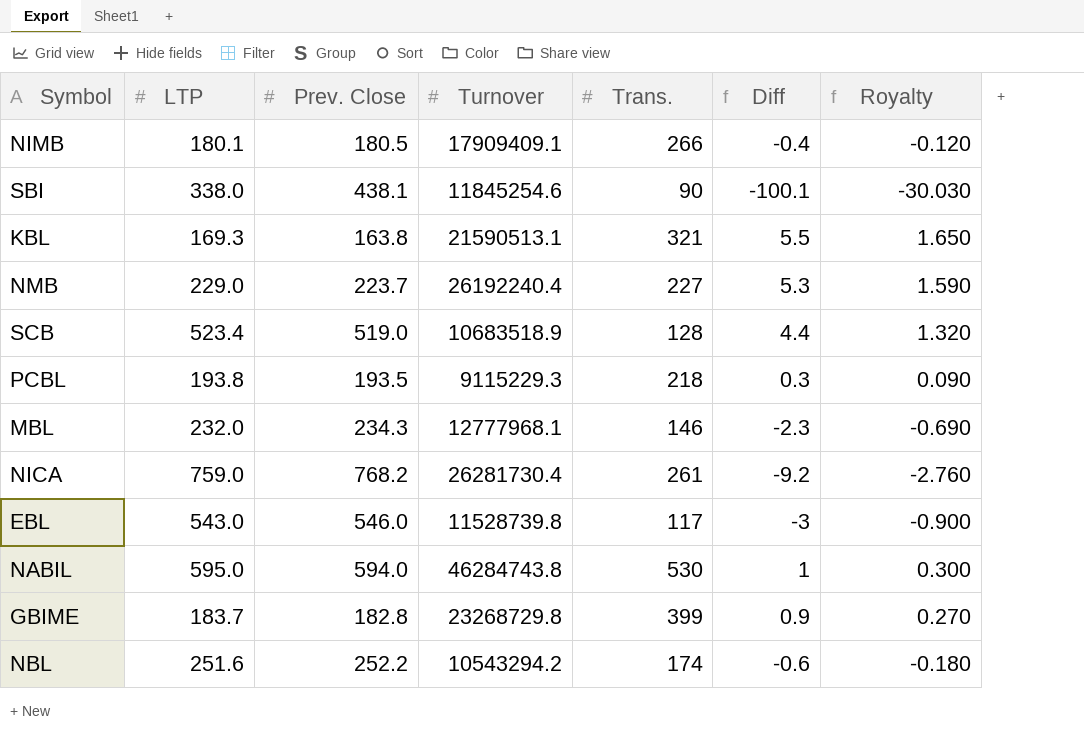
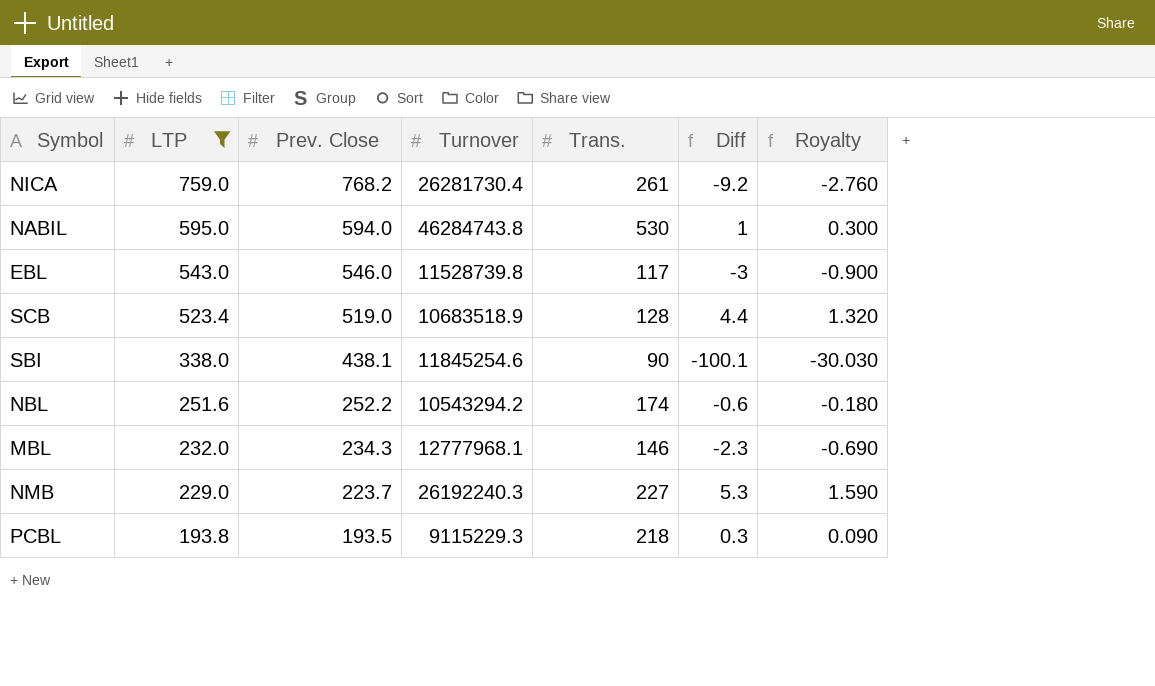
filter: none -> LTP >= 193.8
row order: none -> LTP descending
NMB | Turnover: 26192240.4 -> 26192240.3

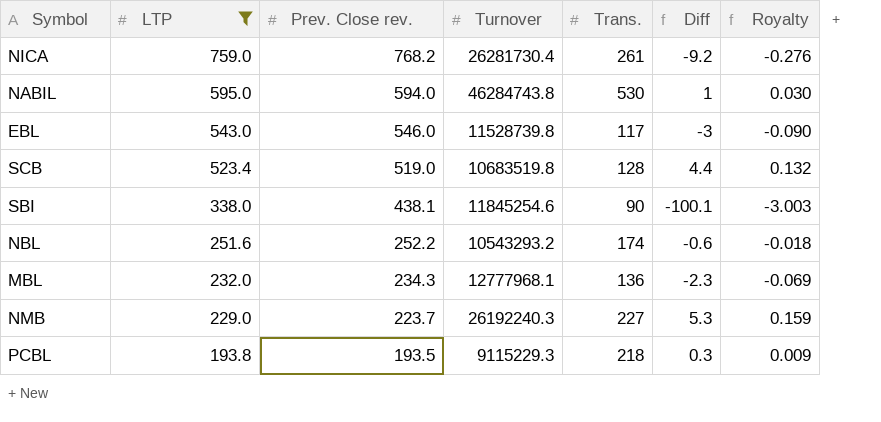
column name: Prev. Close -> Prev. Close rev.
column Royalty | formula: [Diff] * 0.3 -> [Diff] * 0.03
SCB | Turnover: 10683518.9 -> 10683519.8
NBL | Turnover: 10543294.2 -> 10543293.2
MBL | Trans.: 146 -> 136

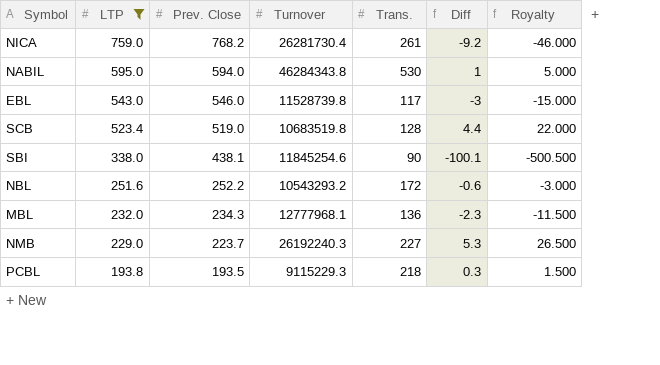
column name: Prev. Close rev. -> Prev. Close
column Royalty | formula: [Diff] * 0.03 -> [Diff] * 5
NABIL | Turnover: 46284743.8 -> 46284343.8
NBL | Trans.: 174 -> 172

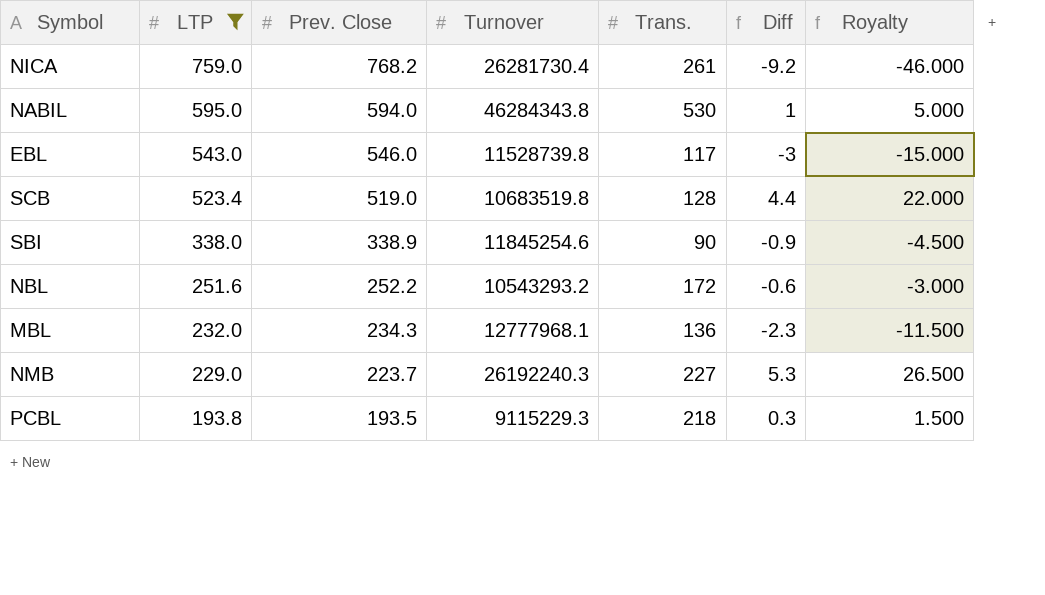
SBI | Prev. Close: 438.1 -> 338.9
SBI | Diff: -100.1 -> -0.9
SBI | Royalty: -500.500 -> -4.500

